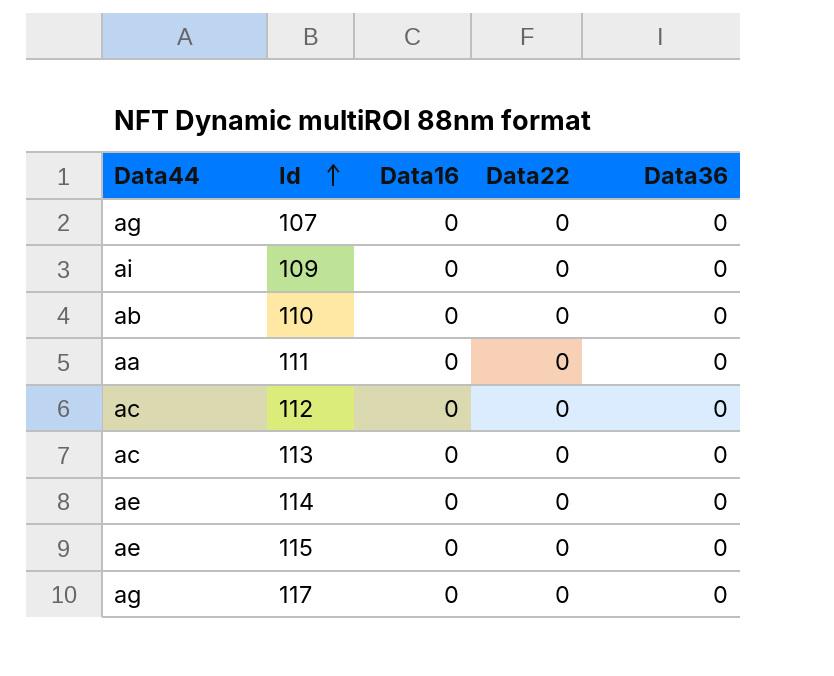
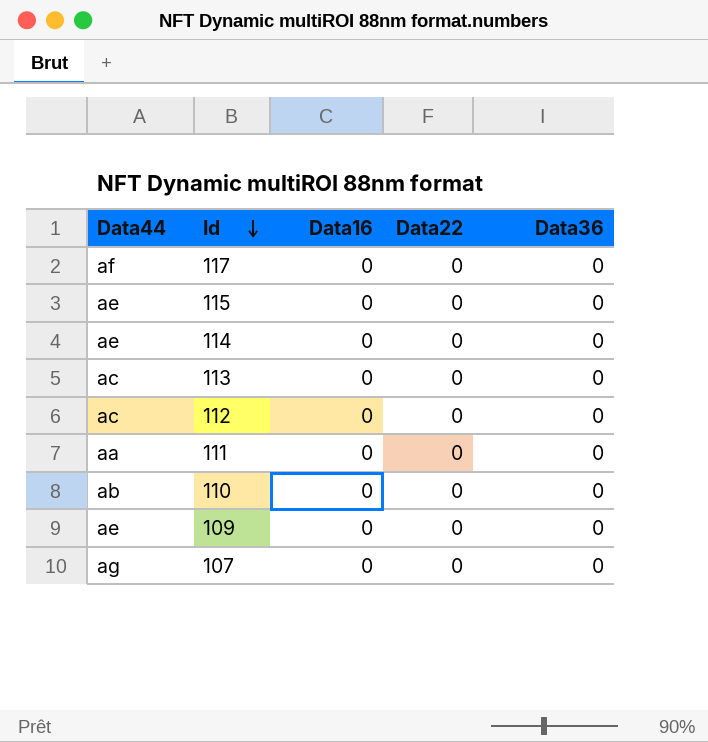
row order: Id ascending -> Id descending
117 | Data44: ag -> af
109 | Data44: ai -> ae

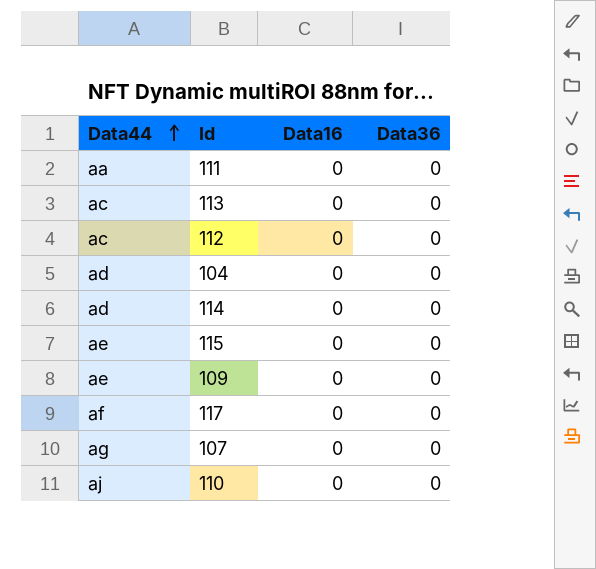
row order: Id descending -> Data44 ascending
column Data22 | position: 4 -> none
row 104: none -> ad | 0 | 0
114 | Data44: ae -> ad
110 | Data44: ab -> aj

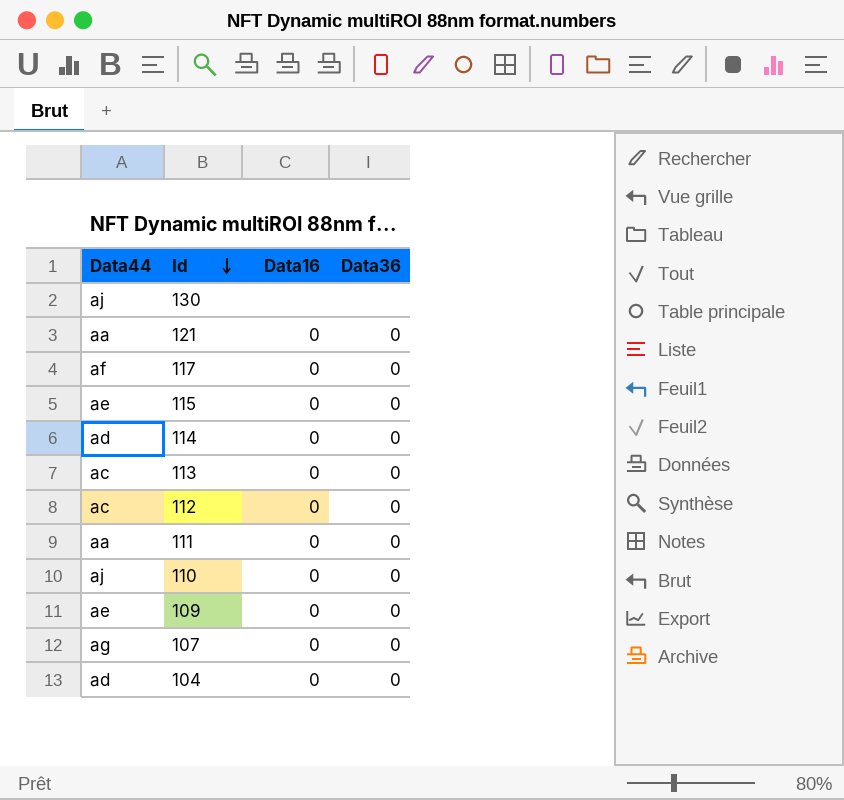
row order: Data44 ascending -> Id descending
row 130: none -> aj | none | none
row 121: none -> aa | 0 | 0

